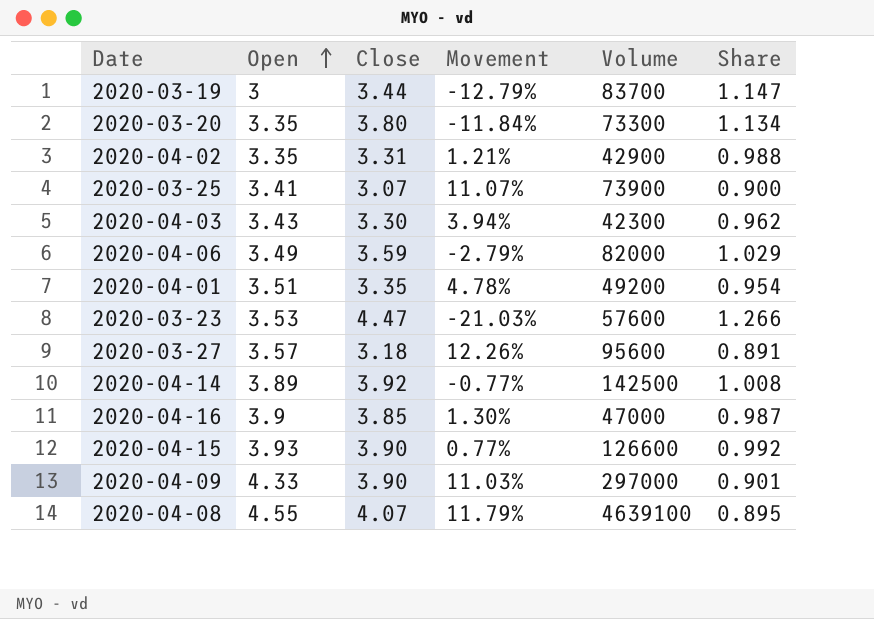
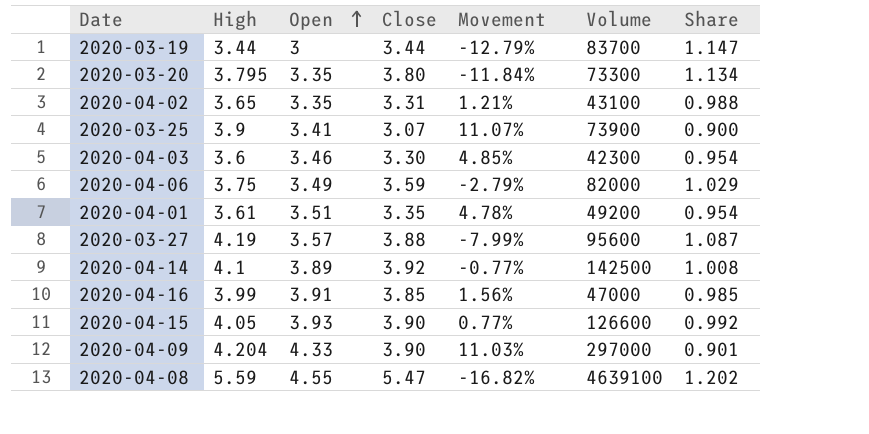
column High | position: none -> 2
row 2020-03-23: 3.53 | 4.47 | -21.03% | 57600 | 1.266 -> none
2020-04-02 | Volume: 42900 -> 43100
2020-04-03 | Open: 3.43 -> 3.46
2020-04-03 | Movement: 3.94% -> 4.85%
2020-04-03 | Share: 0.962 -> 0.954
2020-03-27 | Close: 3.18 -> 3.88
2020-03-27 | Movement: 12.26% -> -7.99%
2020-03-27 | Share: 0.891 -> 1.087
2020-04-16 | Open: 3.9 -> 3.91
2020-04-16 | Movement: 1.30% -> 1.56%
2020-04-16 | Share: 0.987 -> 0.985
2020-04-08 | Close: 4.07 -> 5.47
2020-04-08 | Movement: 11.79% -> -16.82%
2020-04-08 | Share: 0.895 -> 1.202

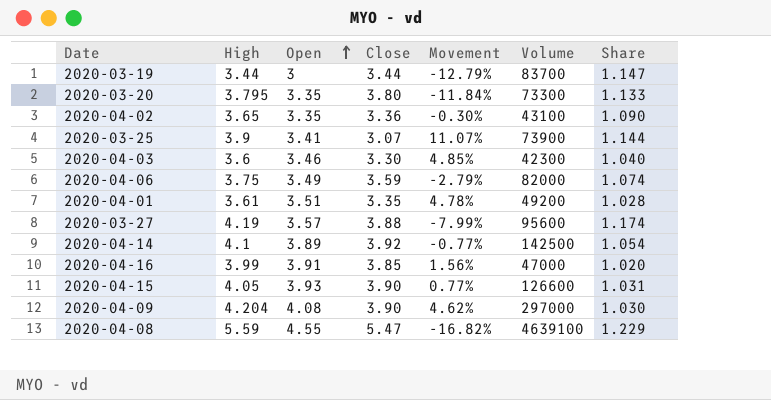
column Share | formula: [Close] / [Open] -> [High] / [Open]
2020-04-02 | Close: 3.31 -> 3.36
2020-04-02 | Movement: 1.21% -> -0.30%
2020-04-09 | Open: 4.33 -> 4.08
2020-04-09 | Movement: 11.03% -> 4.62%

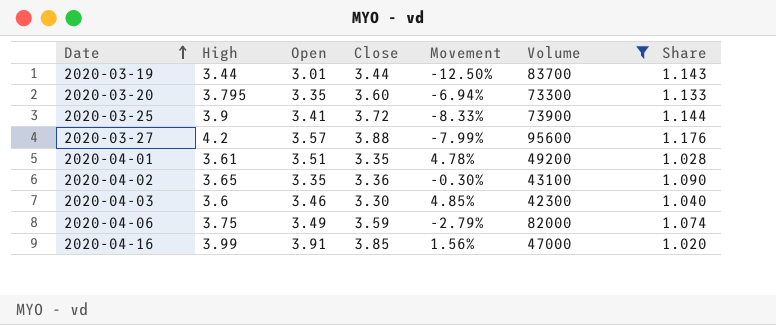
filter: none -> Volume <= 95600
row order: Open ascending -> Date ascending
2020-03-19 | Open: 3 -> 3.01
2020-03-19 | Movement: -12.79% -> -12.50%
2020-03-19 | Share: 1.147 -> 1.143
2020-03-20 | Close: 3.80 -> 3.60
2020-03-20 | Movement: -11.84% -> -6.94%
2020-03-25 | Close: 3.07 -> 3.72
2020-03-25 | Movement: 11.07% -> -8.33%
2020-03-27 | High: 4.19 -> 4.2
2020-03-27 | Share: 1.174 -> 1.176

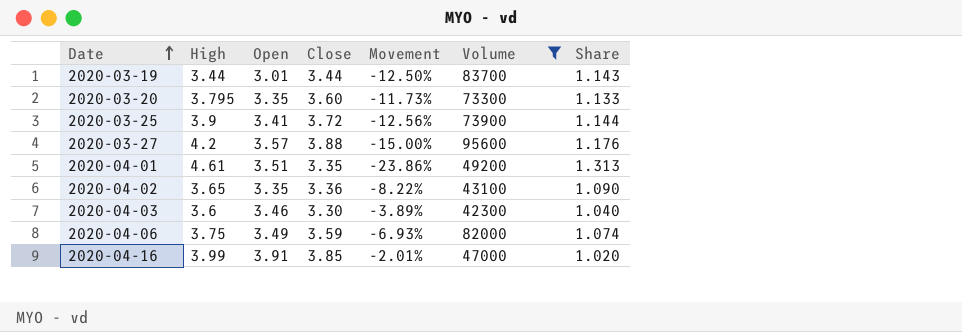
column Movement | formula: ([Open] - [Close]) / [Close] -> ([Open] - [High]) / [High]
2020-04-01 | High: 3.61 -> 4.61
2020-04-01 | Share: 1.028 -> 1.313

